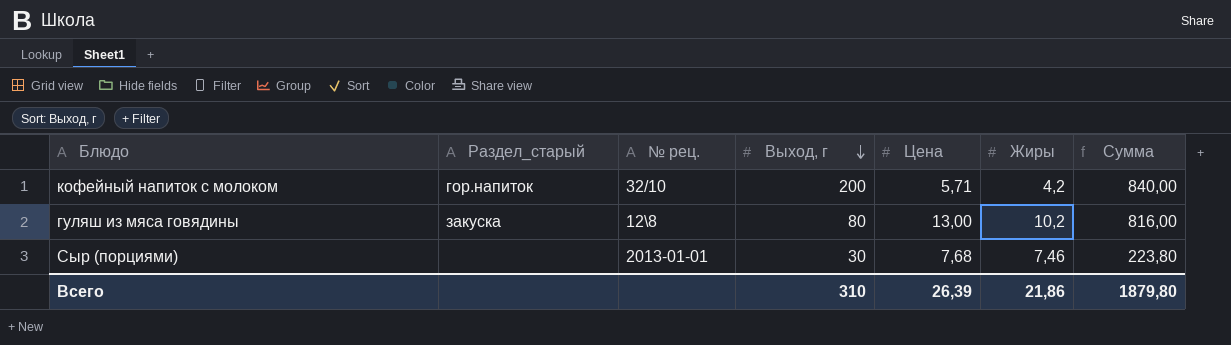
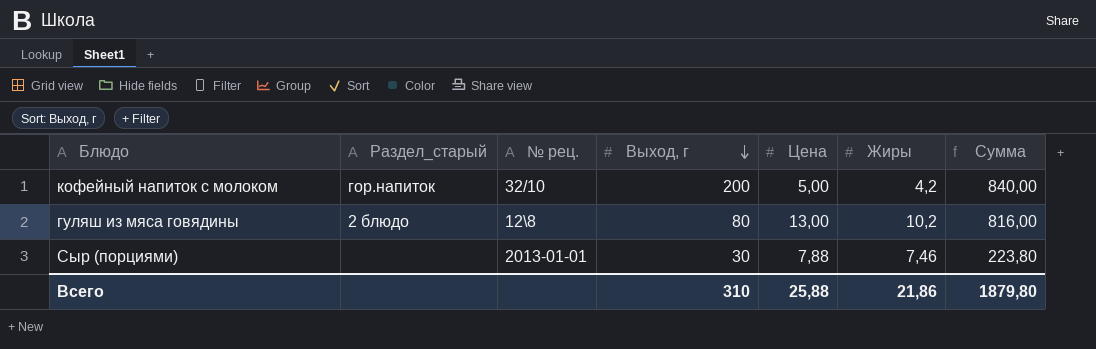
кофейный напиток с молоком | Цена: 5,71 -> 5,00
гуляш из мяса говядины | Раздел_старый: закуска -> 2 блюдо
Сыр (порциями) | Цена: 7,68 -> 7,88
Всего | Цена: 26,39 -> 25,88

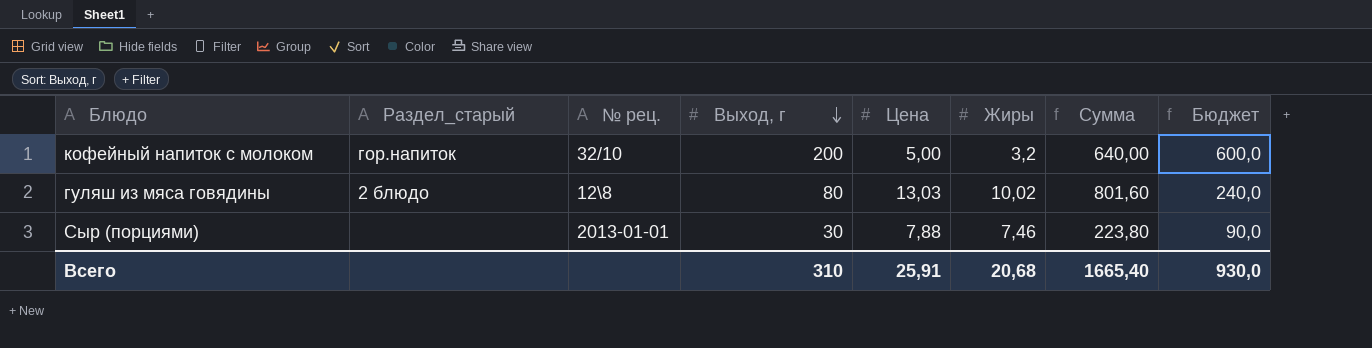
column Бюджет | formula: none -> [Выход, г] * 3
кофейный напиток с молоком | Жиры: 4,2 -> 3,2
кофейный напиток с молоком | Сумма: 840,00 -> 640,00
гуляш из мяса говядины | Цена: 13,00 -> 13,03
гуляш из мяса говядины | Жиры: 10,2 -> 10,02
гуляш из мяса говядины | Сумма: 816,00 -> 801,60
Всего | Цена: 25,88 -> 25,91
Всего | Жиры: 21,86 -> 20,68
Всего | Сумма: 1879,80 -> 1665,40

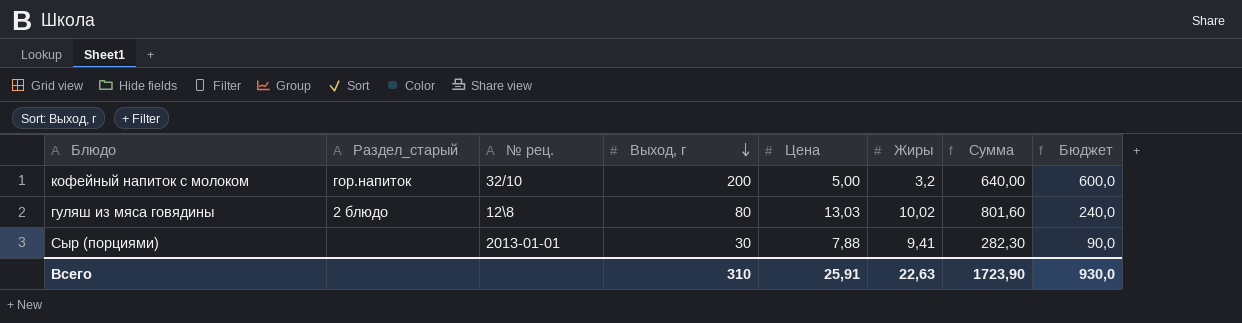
Сыр (порциями) | Жиры: 7,46 -> 9,41
Сыр (порциями) | Сумма: 223,80 -> 282,30
Всего | Жиры: 20,68 -> 22,63
Всего | Сумма: 1665,40 -> 1723,90

